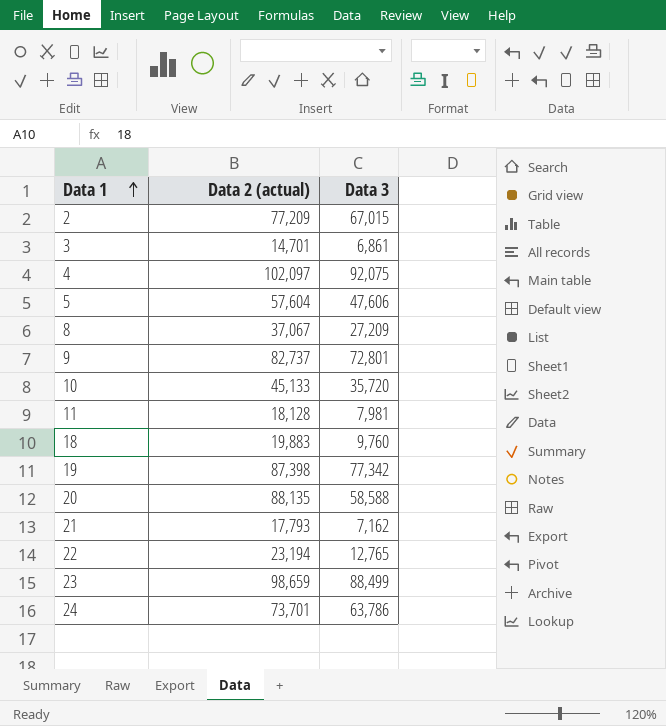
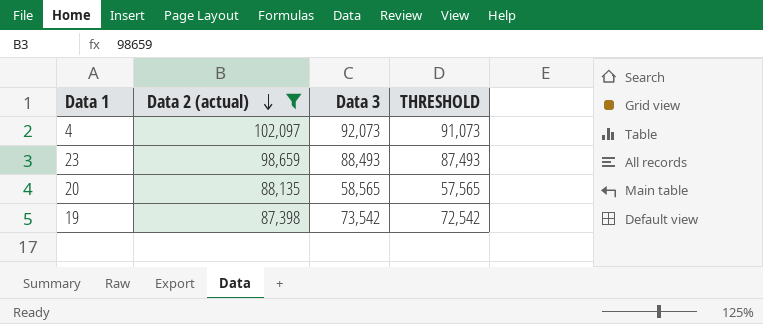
filter: none -> Data 2 (actual) >= 87,398
row order: Data 1 ascending -> Data 2 (actual) descending
column THRESHOLD | formula: none -> [Data 3] - 1000
4 | Data 3: 92,075 -> 92,073
23 | Data 3: 88,499 -> 88,493
20 | Data 3: 58,588 -> 58,565
19 | Data 3: 77,342 -> 73,542

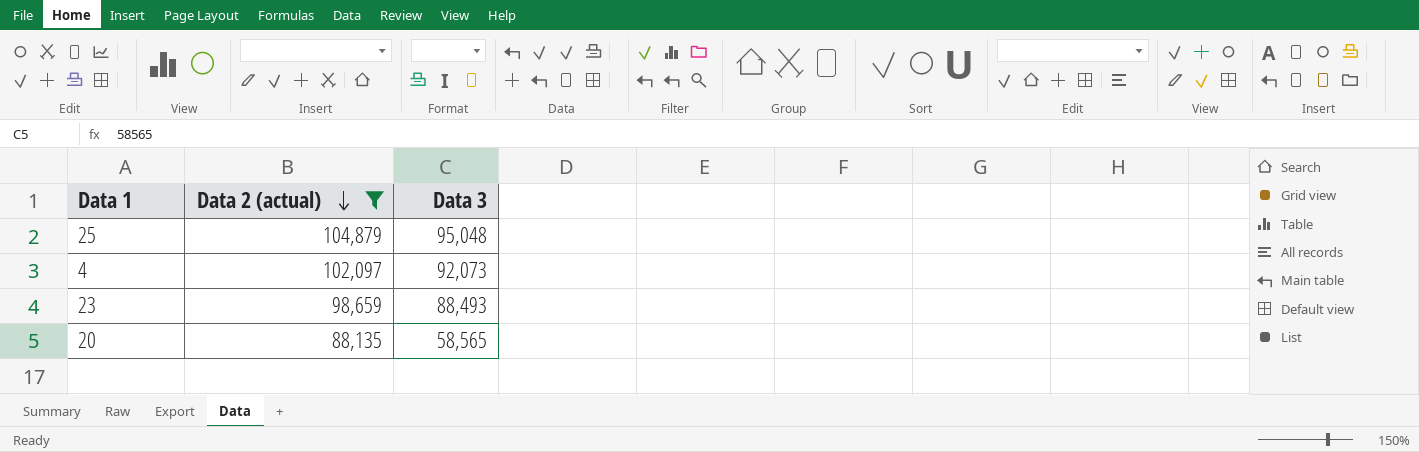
column THRESHOLD | formula: [Data 3] - 1000 -> none
row 19: 87,398 | 73,542 | 72,542 -> none
row 25: none -> 104,879 | 95,048

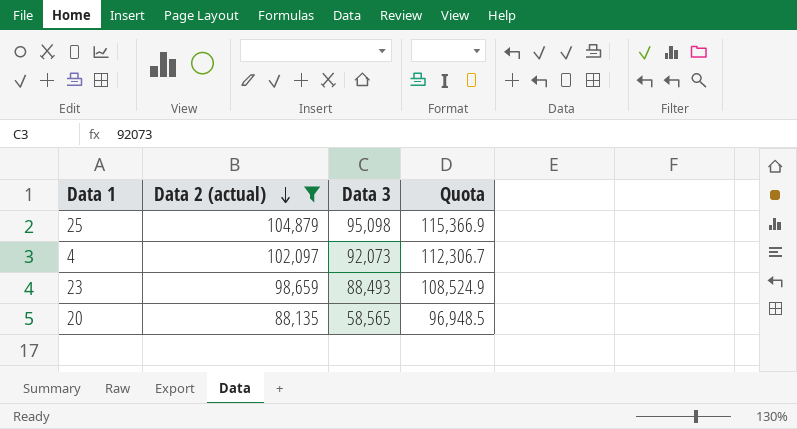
column Quota | formula: none -> [Data 2 (actual)] * 1.1
25 | Data 3: 95,048 -> 95,098

